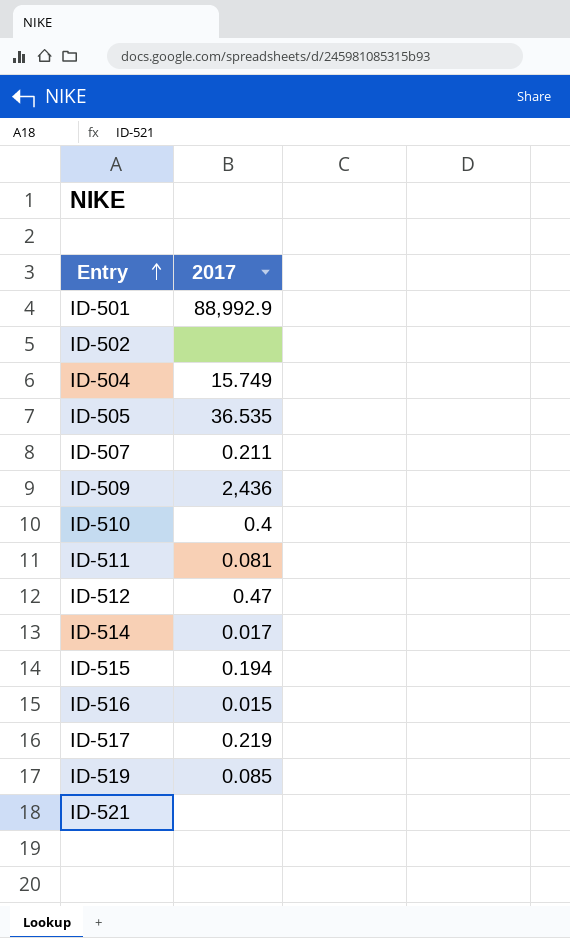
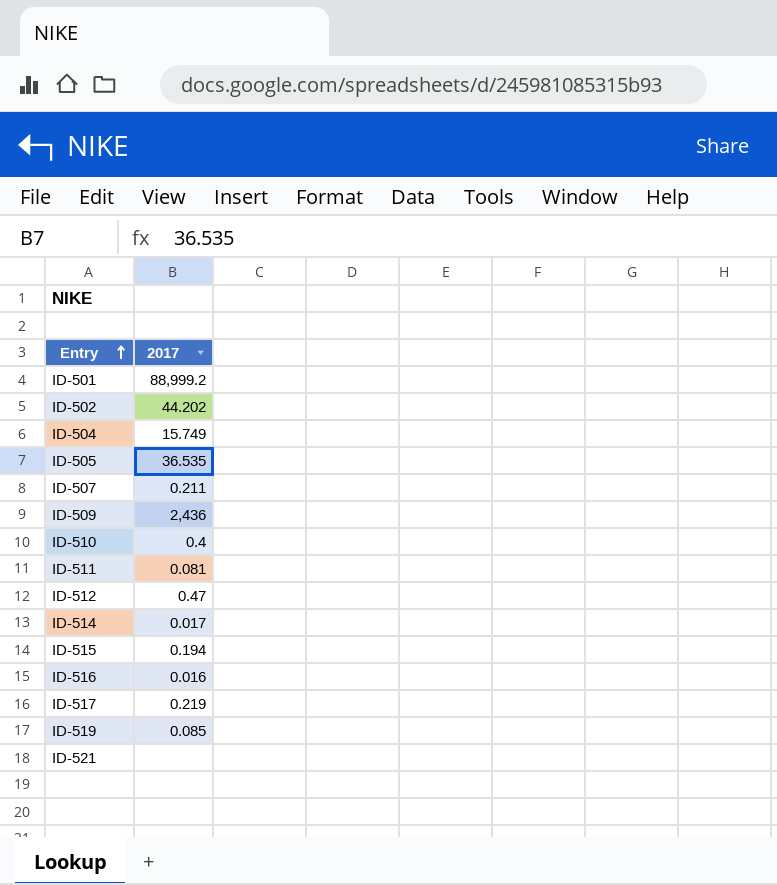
ID-501 | 2017: 88,992.9 -> 88,999.2
ID-502 | 2017: none -> 44.202
ID-516 | 2017: 0.015 -> 0.016

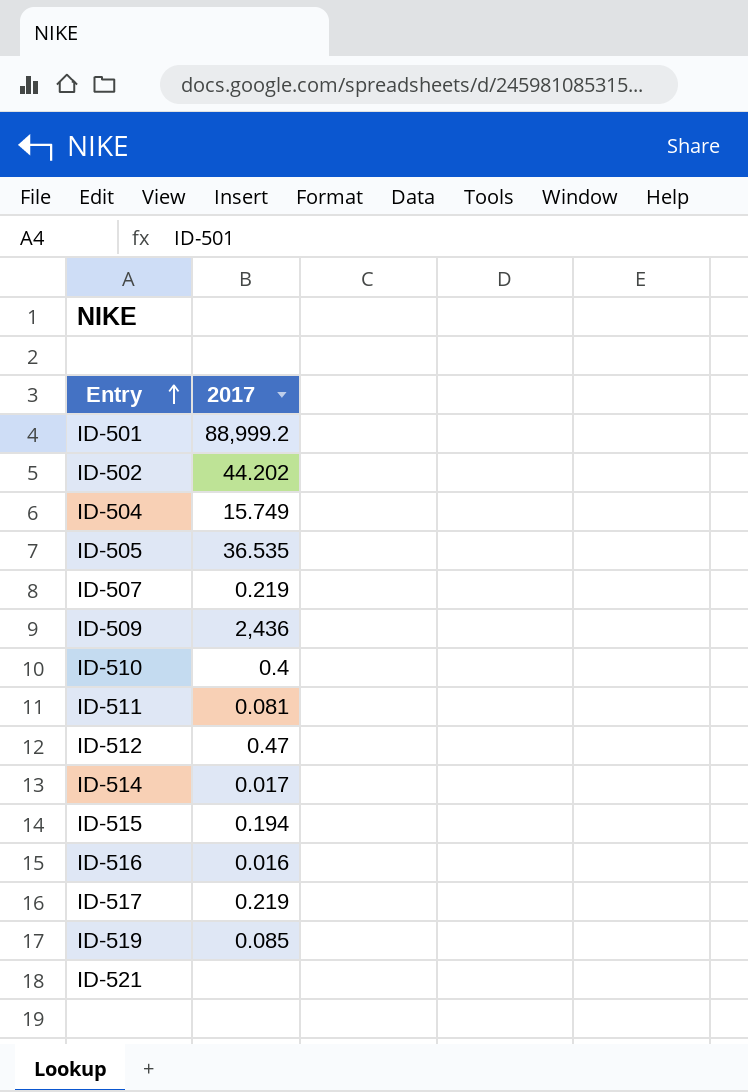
ID-507 | 2017: 0.211 -> 0.219

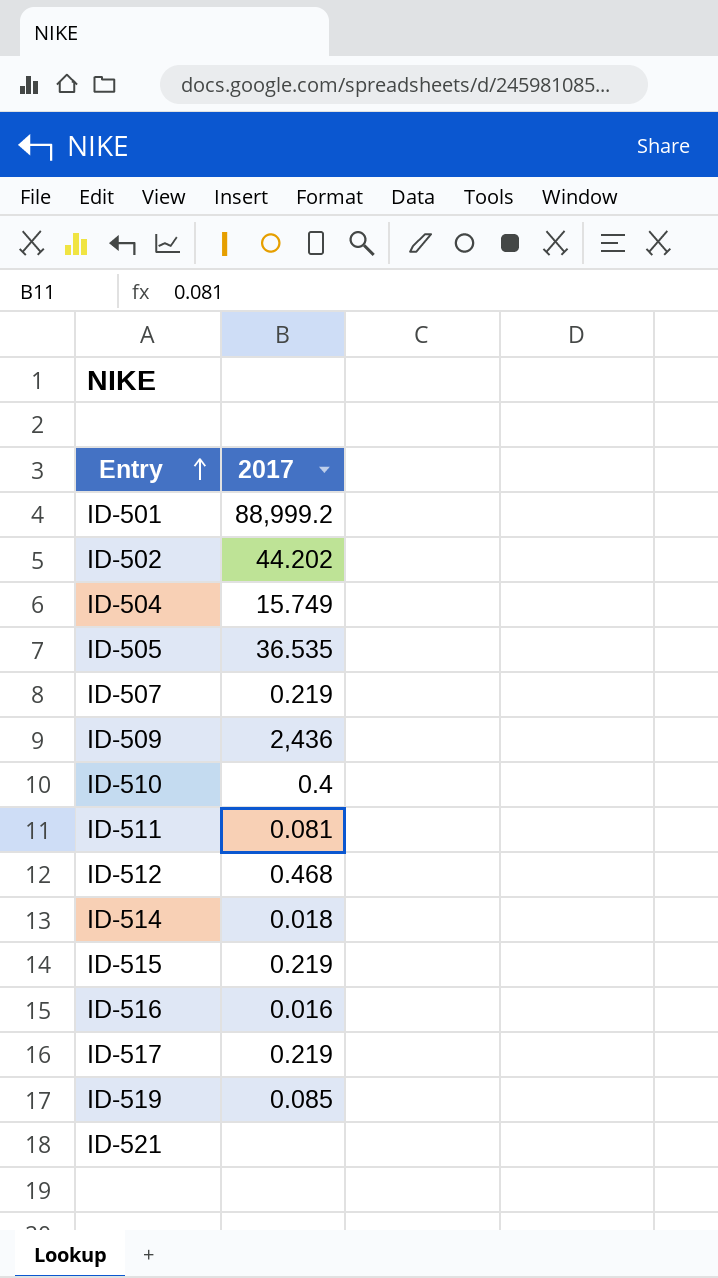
ID-512 | 2017: 0.47 -> 0.468
ID-514 | 2017: 0.017 -> 0.018
ID-515 | 2017: 0.194 -> 0.219

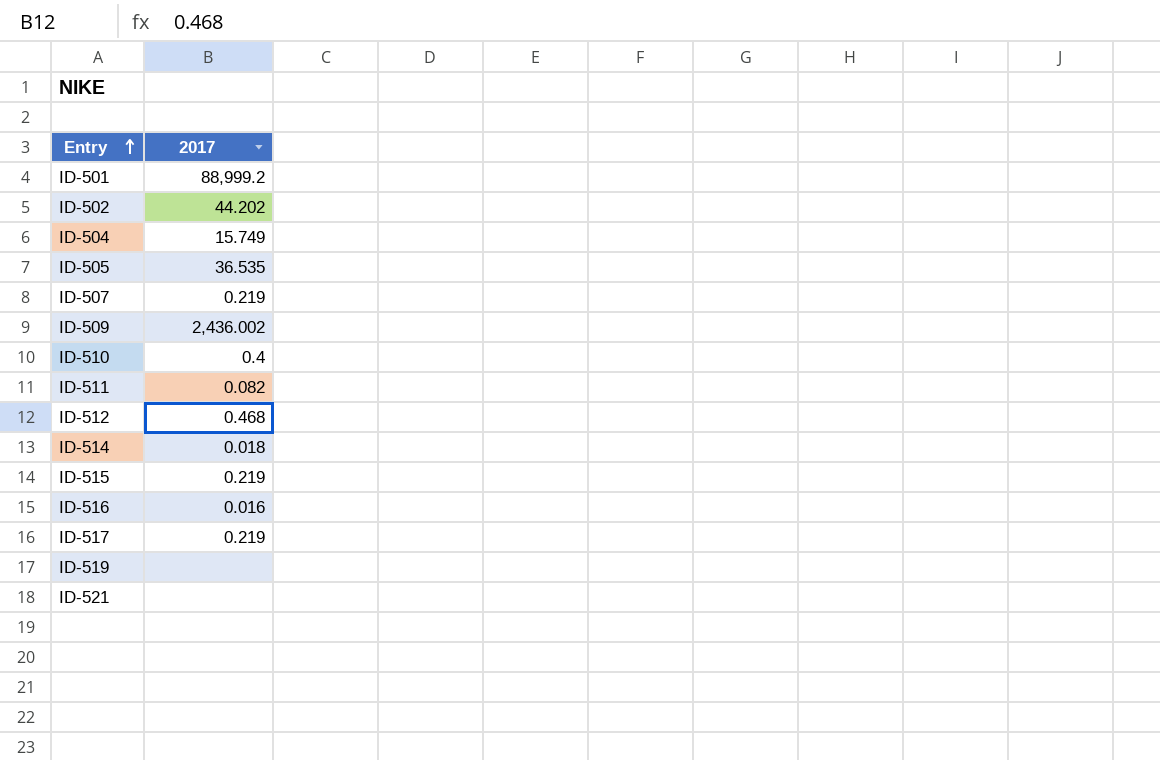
ID-509 | 2017: 2,436 -> 2,436.002
ID-511 | 2017: 0.081 -> 0.082
ID-519 | 2017: 0.085 -> none

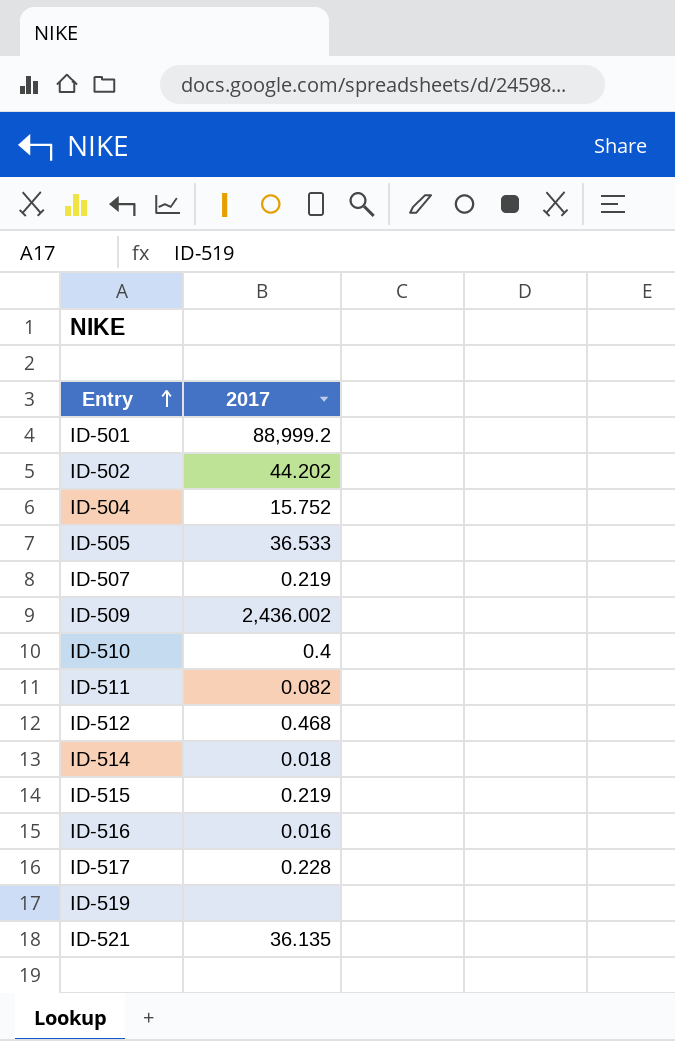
ID-504 | 2017: 15.749 -> 15.752
ID-505 | 2017: 36.535 -> 36.533
ID-517 | 2017: 0.219 -> 0.228
ID-521 | 2017: none -> 36.135

